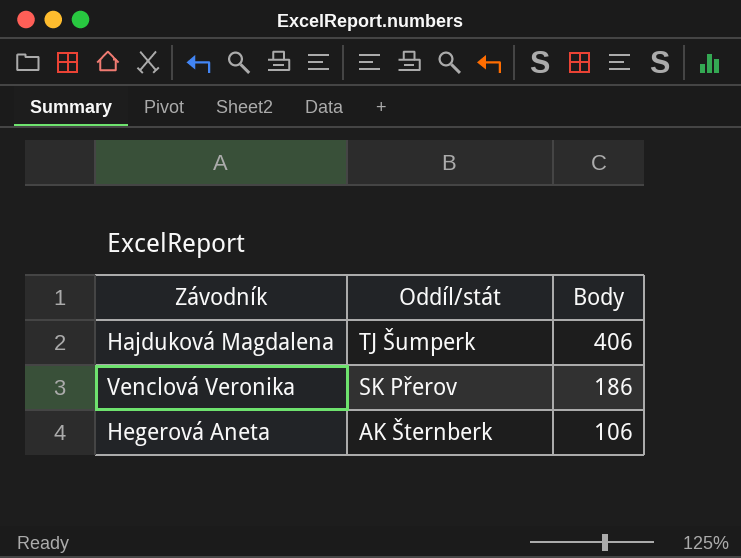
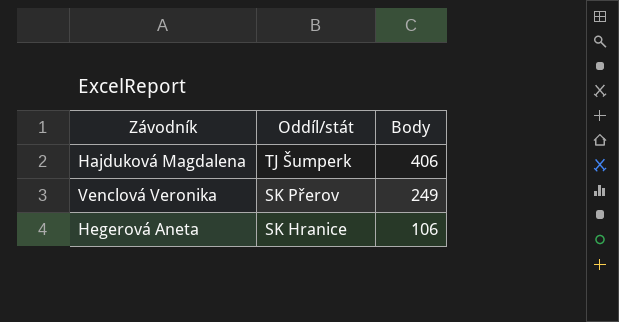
Venclová Veronika | Body: 186 -> 249
Hegerová Aneta | Oddíl/stát: AK Šternberk -> SK Hranice

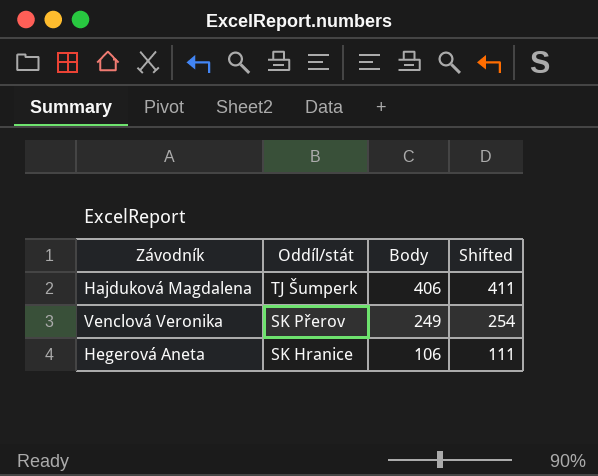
column Shifted | formula: none -> [Body] + 5

